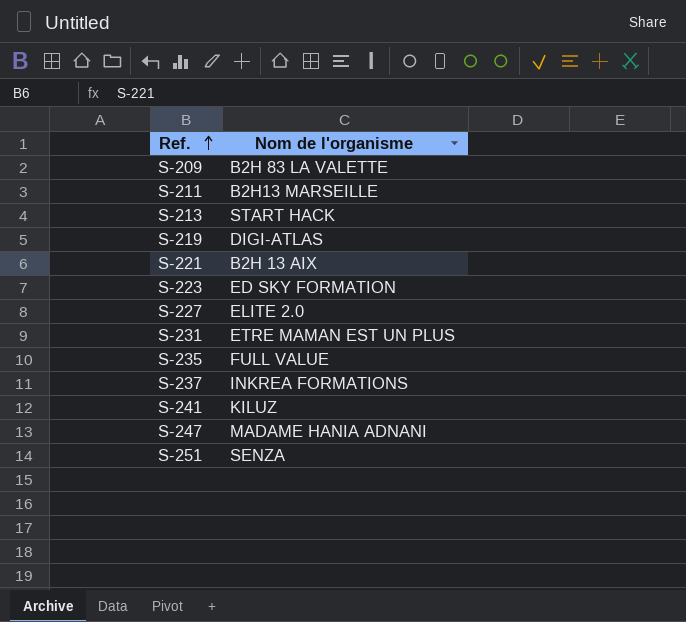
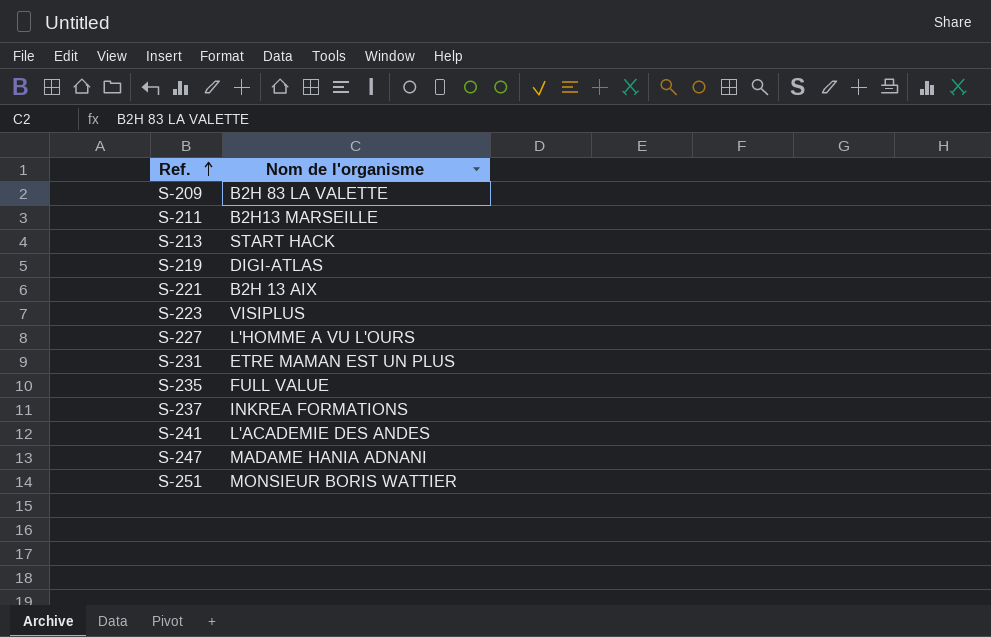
S-223 | Nom de l'organisme: ED SKY FORMATION -> VISIPLUS
S-227 | Nom de l'organisme: ELITE 2.0 -> L'HOMME A VU L'OURS
S-241 | Nom de l'organisme: KILUZ -> L'ACADEMIE DES ANDES
S-251 | Nom de l'organisme: SENZA -> MONSIEUR BORIS WATTIER

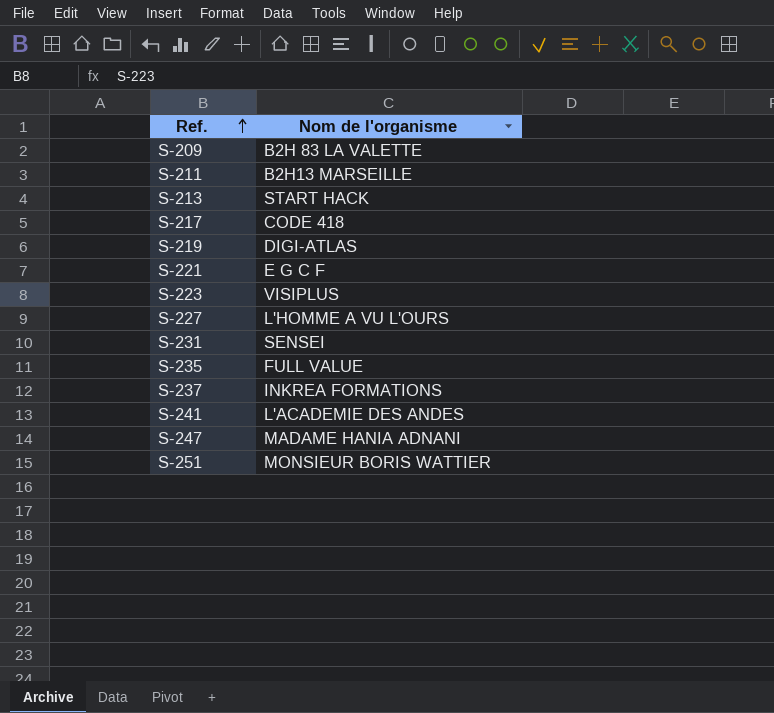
row S-217: none -> CODE 418
S-221 | Nom de l'organisme: B2H 13 AIX -> E G C F
S-231 | Nom de l'organisme: ETRE MAMAN EST UN PLUS -> SENSEI

